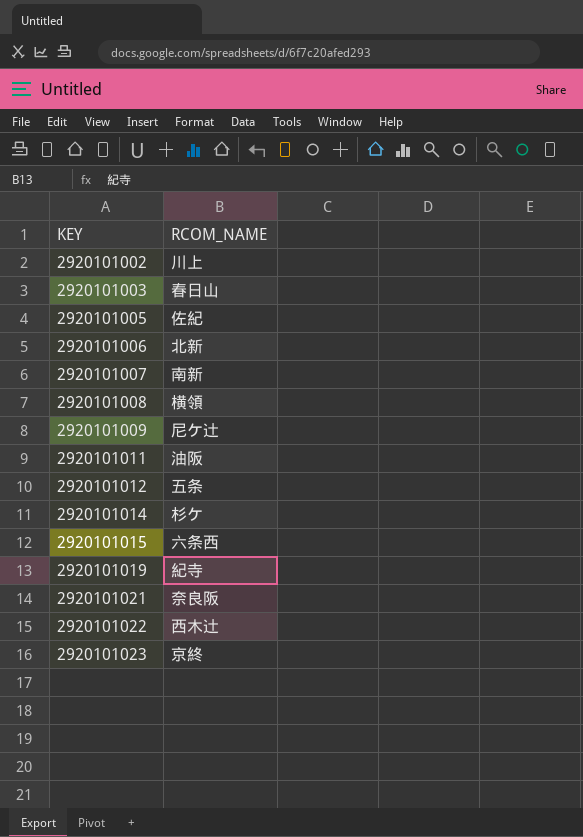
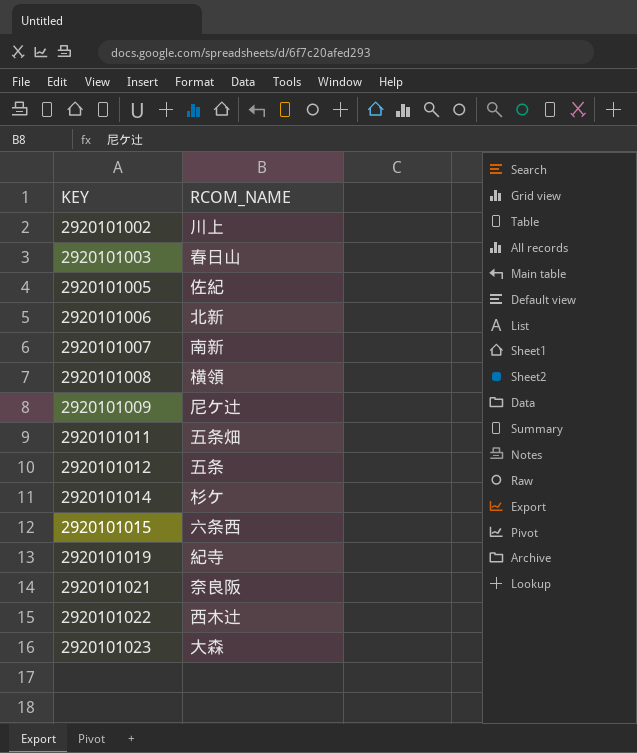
2920101011 | RCOM_NAME: 油阪 -> 五条畑
2920101023 | RCOM_NAME: 京終 -> 大森

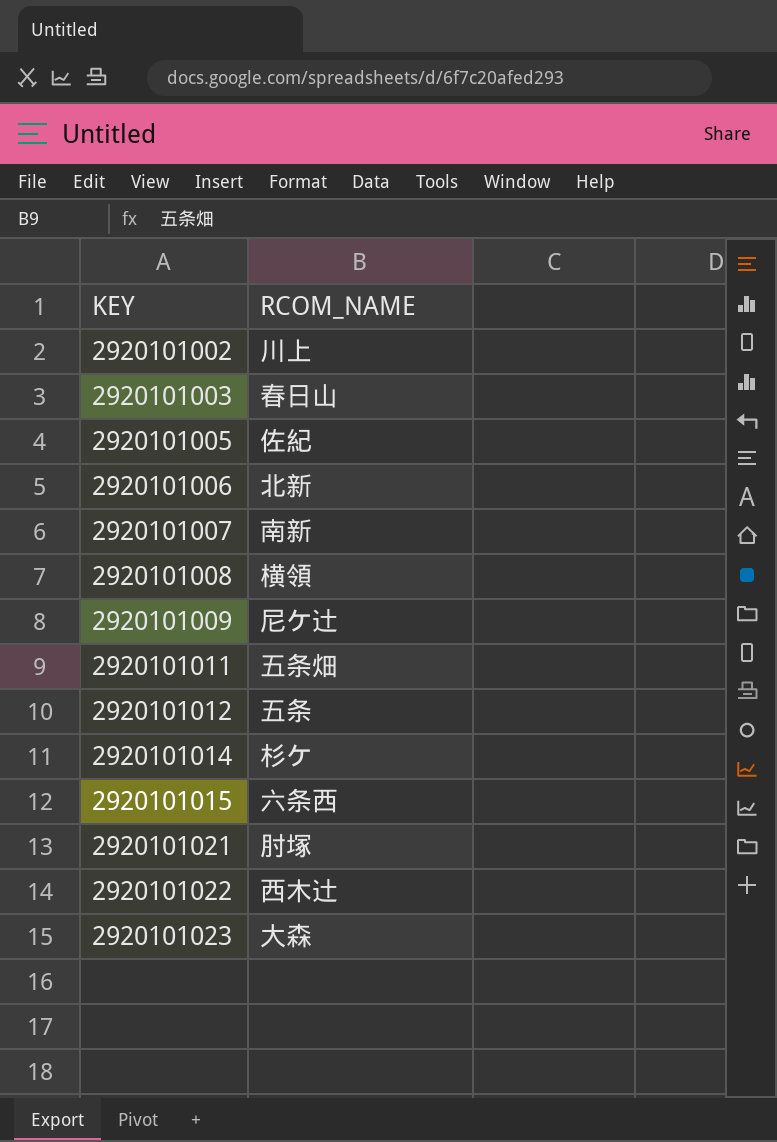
row 2920101019: 紀寺 -> none
2920101021 | RCOM_NAME: 奈良阪 -> 肘塚

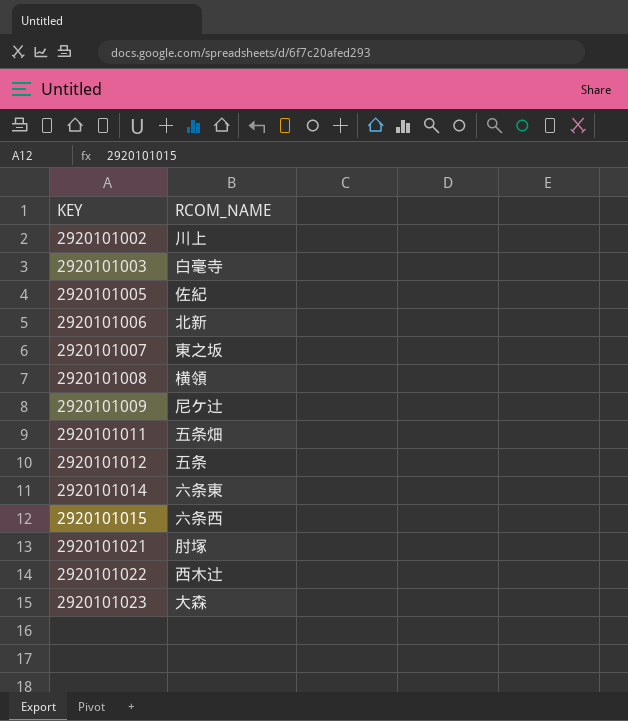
2920101003 | RCOM_NAME: 春日山 -> 白毫寺
2920101007 | RCOM_NAME: 南新 -> 東之坂
2920101014 | RCOM_NAME: 杉ケ -> 六条東

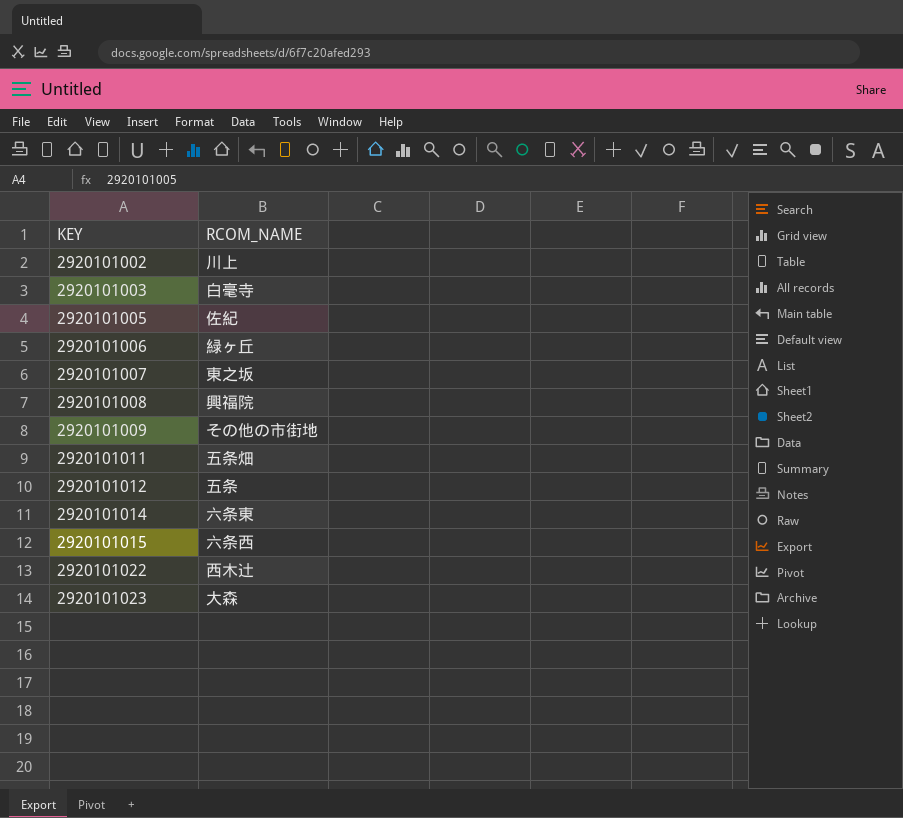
row 2920101021: 肘塚 -> none
2920101006 | RCOM_NAME: 北新 -> 緑ヶ丘
2920101008 | RCOM_NAME: 横領 -> 興福院
2920101009 | RCOM_NAME: 尼ケ辻 -> その他の市街地

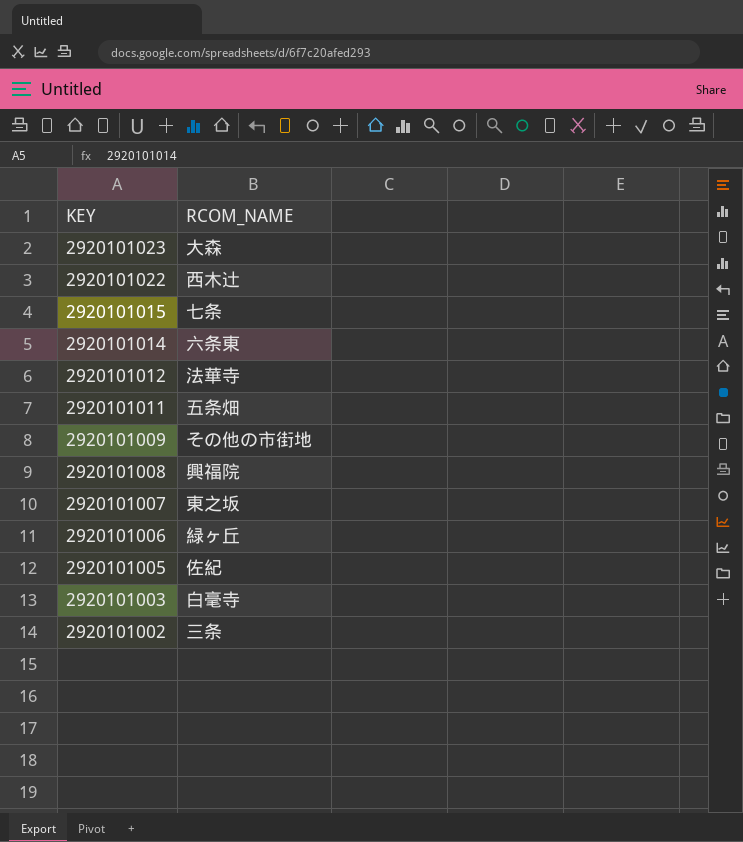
row order: KEY ascending -> KEY descending
2920101015 | RCOM_NAME: 六条西 -> 七条
2920101012 | RCOM_NAME: 五条 -> 法華寺
2920101002 | RCOM_NAME: 川上 -> 三条

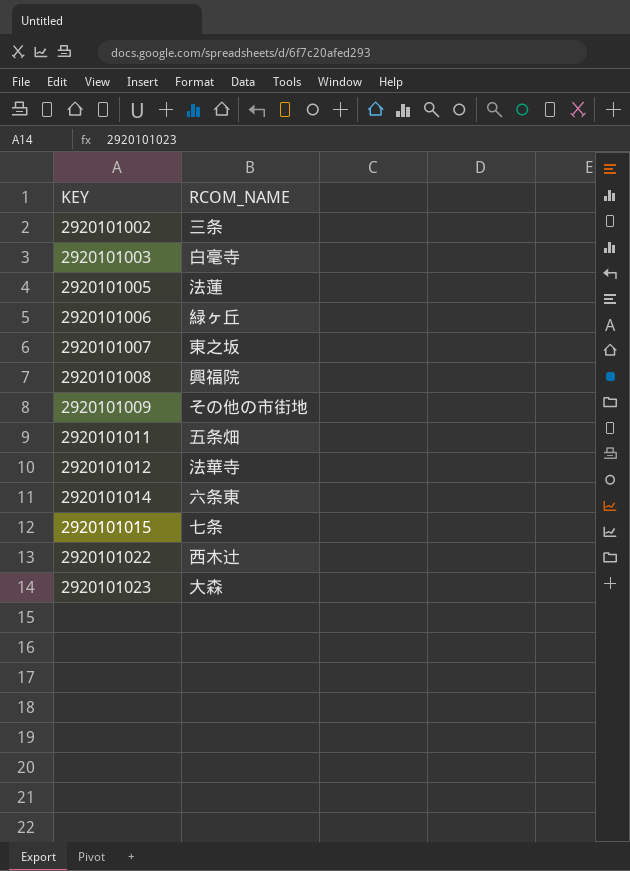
row order: KEY descending -> KEY ascending
2920101005 | RCOM_NAME: 佐紀 -> 法蓮

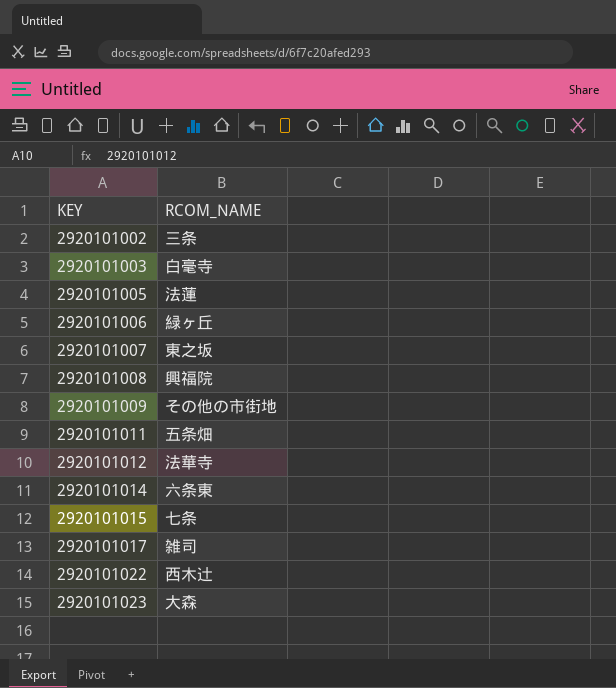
row 2920101017: none -> 雑司

